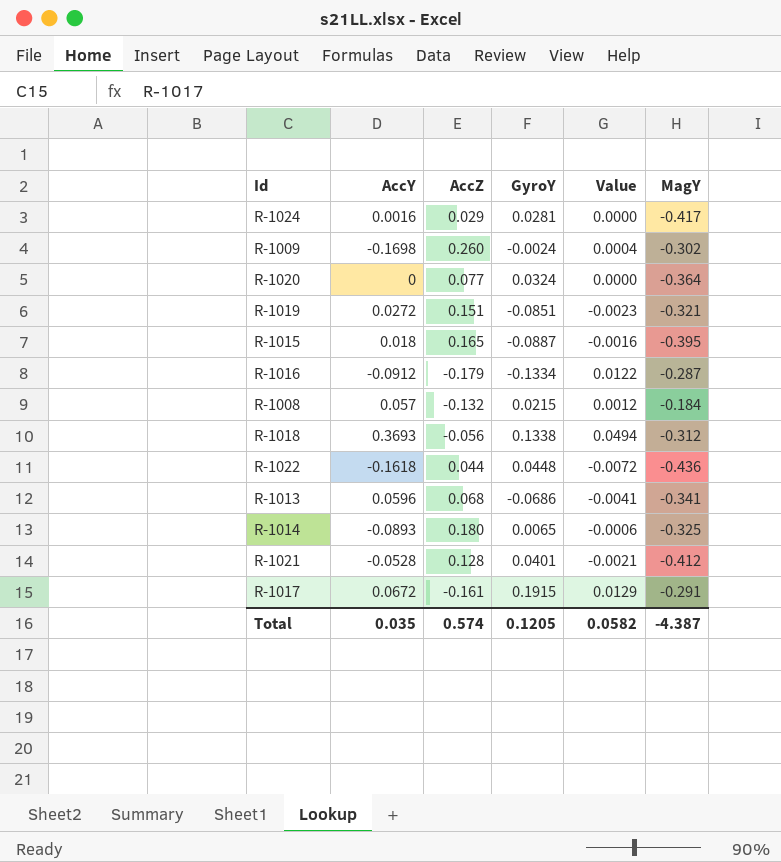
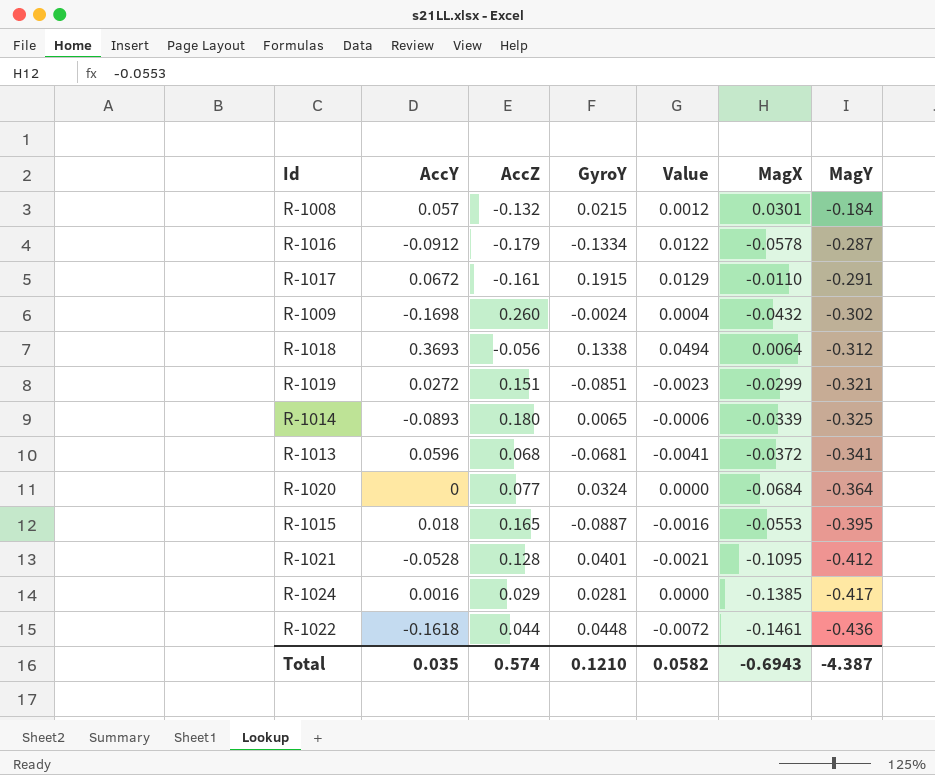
row order: none -> MagY descending
column MagX | position: none -> 6
R-1013 | GyroY: -0.0686 -> -0.0681
Total | GyroY: 0.1205 -> 0.1210

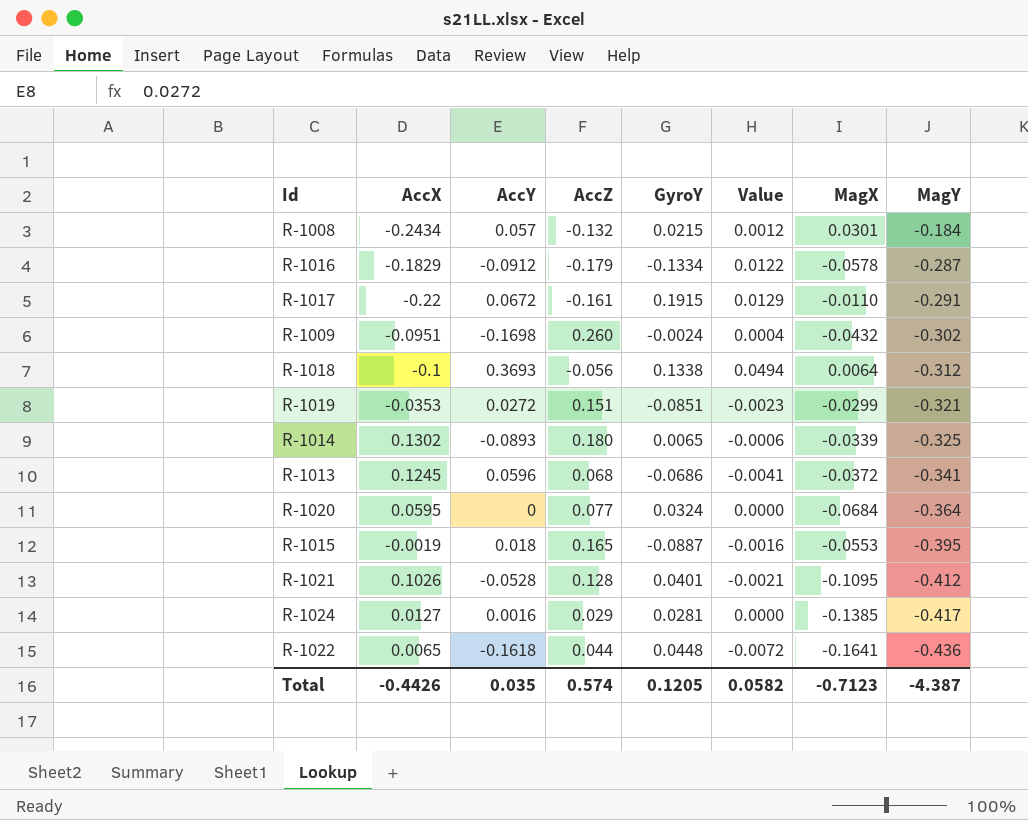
column AccX | position: none -> 2
R-1013 | GyroY: -0.0681 -> -0.0686
R-1022 | MagX: -0.1461 -> -0.1641
Total | GyroY: 0.1210 -> 0.1205
Total | MagX: -0.6943 -> -0.7123

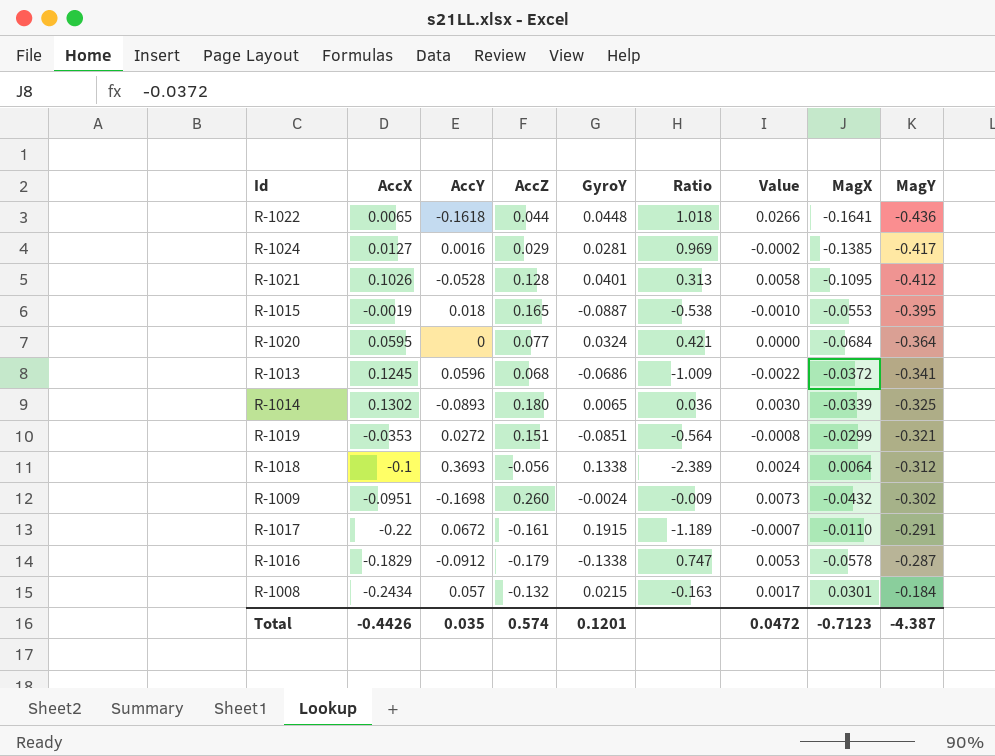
row order: MagY descending -> MagY ascending
column Ratio | formula: none -> [GyroY] / [AccZ]
column Value | formula: [AccY] * [GyroY] -> [AccY] * [MagX]
R-1016 | GyroY: -0.1334 -> -0.1338
Total | GyroY: 0.1205 -> 0.1201
Total | Value: 0.0582 -> 0.0472

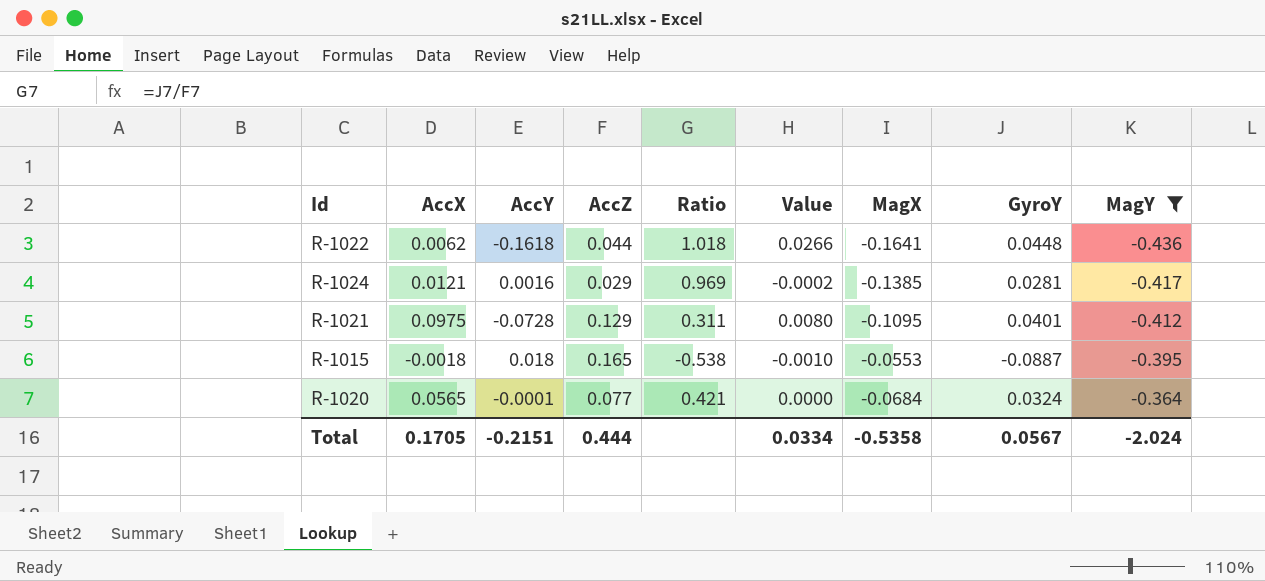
filter: none -> MagY <= -0.364
column GyroY | position: 5 -> 8
R-1022 | AccX: 0.0065 -> 0.0062
R-1024 | AccX: 0.0127 -> 0.0121
R-1021 | AccX: 0.1026 -> 0.0975
R-1021 | AccY: -0.0528 -> -0.0728
R-1021 | AccZ: 0.128 -> 0.129
R-1021 | Ratio: 0.313 -> 0.311
R-1021 | Value: 0.0058 -> 0.0080
R-1015 | AccX: -0.0019 -> -0.0018
R-1020 | AccX: 0.0595 -> 0.0565
R-1020 | AccY: 0 -> -0.0001
Total | AccX: -0.4426 -> 0.1705
Total | AccY: 0.035 -> -0.2151
Total | AccZ: 0.574 -> 0.444
Total | Value: 0.0472 -> 0.0334
Total | MagX: -0.7123 -> -0.5358
Total | GyroY: 0.1201 -> 0.0567
Total | MagY: -4.387 -> -2.024

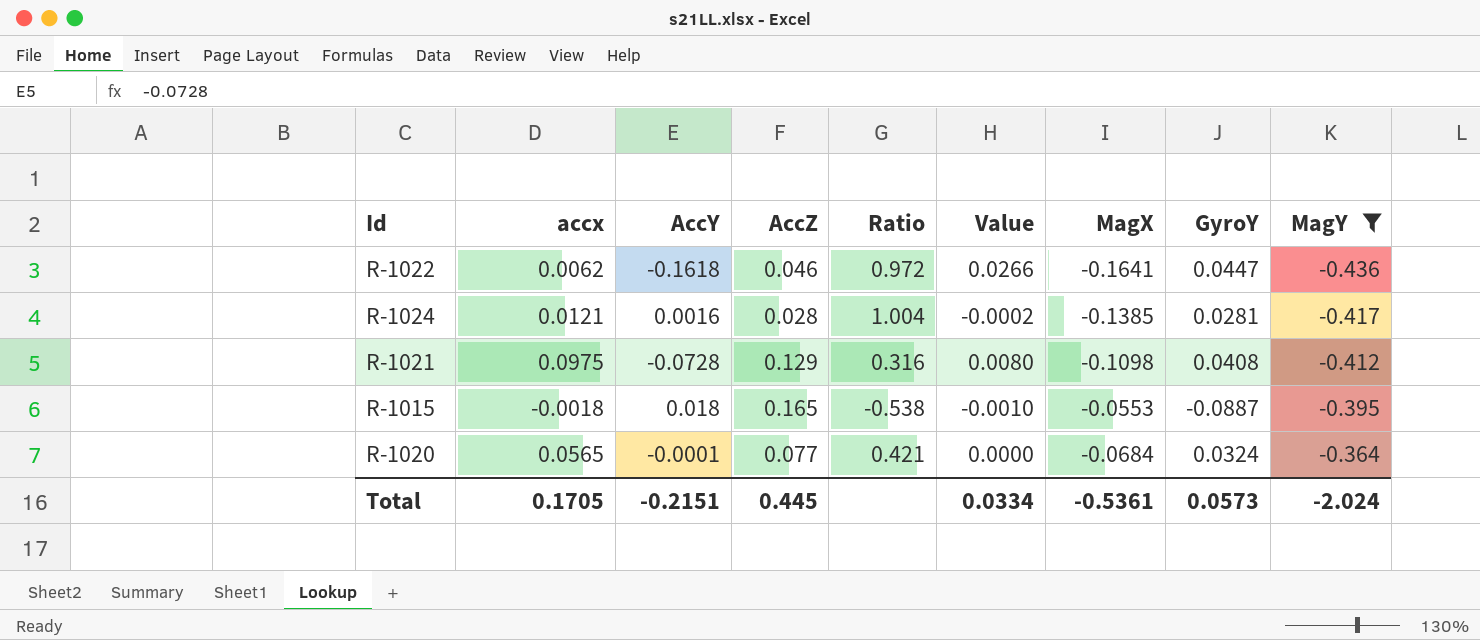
column name: AccX -> accx
R-1022 | AccZ: 0.044 -> 0.046
R-1022 | Ratio: 1.018 -> 0.972
R-1022 | GyroY: 0.0448 -> 0.0447
R-1024 | AccZ: 0.029 -> 0.028
R-1024 | Ratio: 0.969 -> 1.004
R-1021 | Ratio: 0.311 -> 0.316
R-1021 | MagX: -0.1095 -> -0.1098
R-1021 | GyroY: 0.0401 -> 0.0408
Total | AccZ: 0.444 -> 0.445
Total | MagX: -0.5358 -> -0.5361
Total | GyroY: 0.0567 -> 0.0573

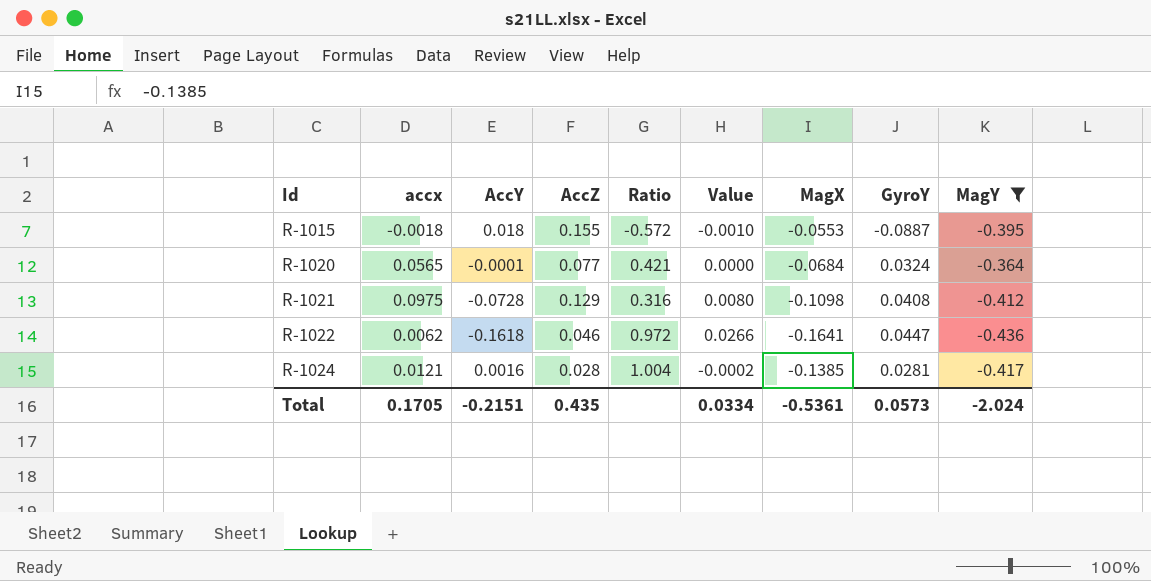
row order: MagY ascending -> Id ascending
R-1015 | AccZ: 0.165 -> 0.155
R-1015 | Ratio: -0.538 -> -0.572
Total | AccZ: 0.445 -> 0.435

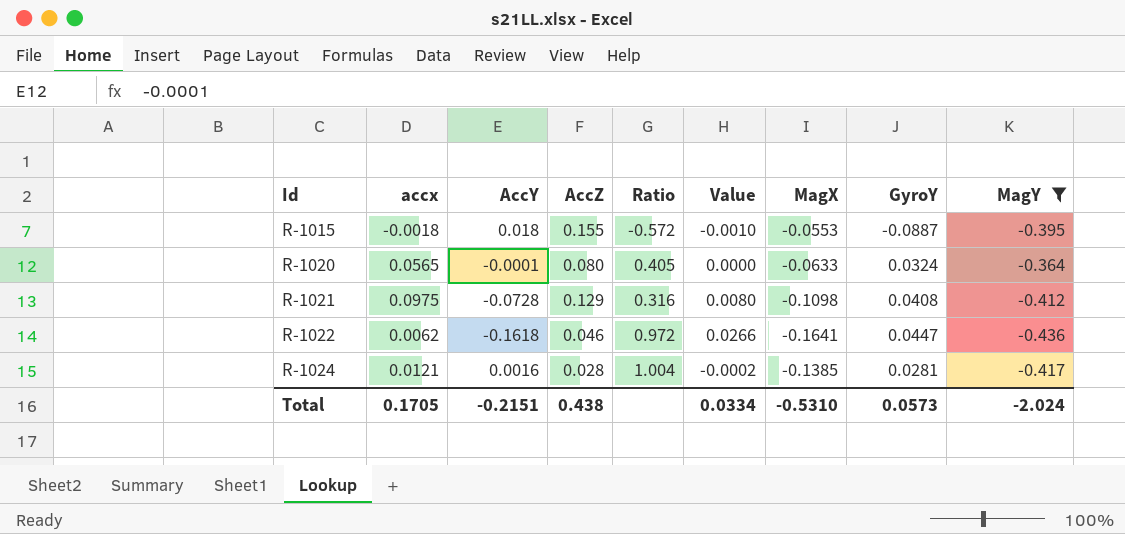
R-1020 | AccZ: 0.077 -> 0.080
R-1020 | Ratio: 0.421 -> 0.405
R-1020 | MagX: -0.0684 -> -0.0633
Total | AccZ: 0.435 -> 0.438
Total | MagX: -0.5361 -> -0.5310

